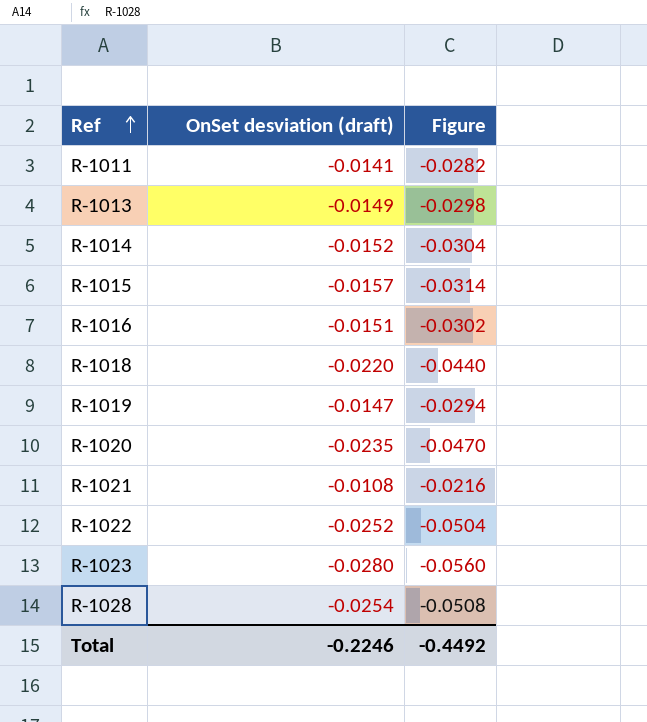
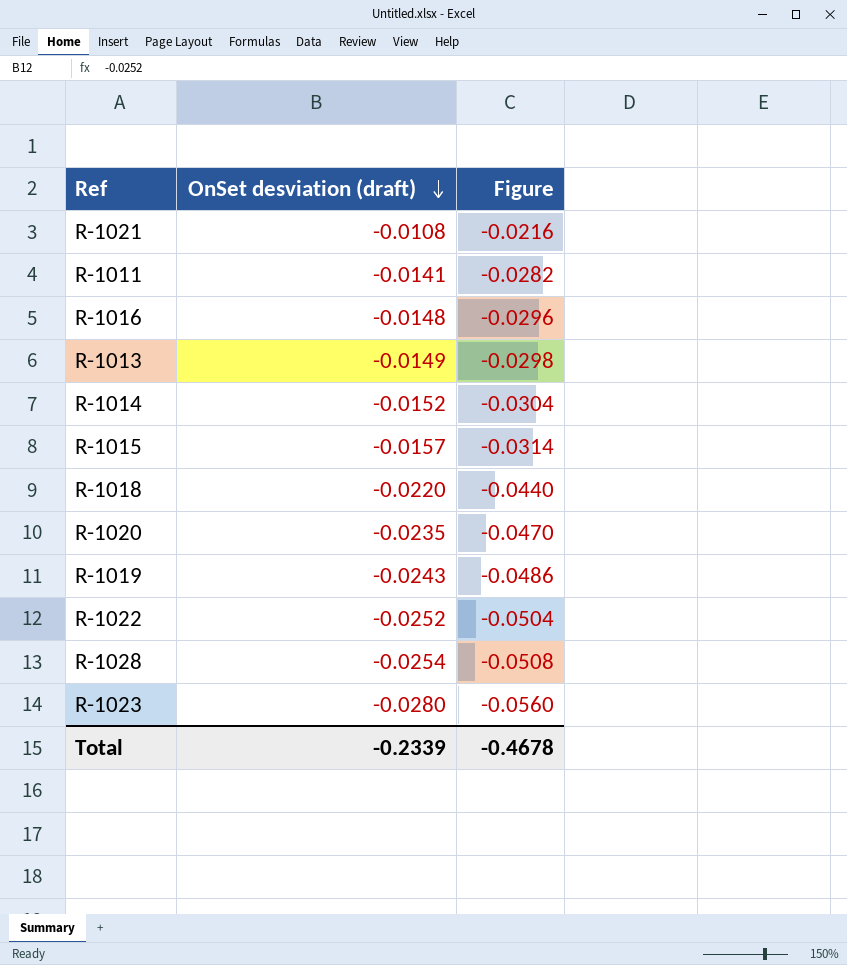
row order: Ref ascending -> OnSet desviation (draft) descending
R-1016 | OnSet desviation (draft): -0.0151 -> -0.0148
R-1016 | Figure: -0.0302 -> -0.0296
R-1019 | OnSet desviation (draft): -0.0147 -> -0.0243
R-1019 | Figure: -0.0294 -> -0.0486
Total | OnSet desviation (draft): -0.2246 -> -0.2339
Total | Figure: -0.4492 -> -0.4678

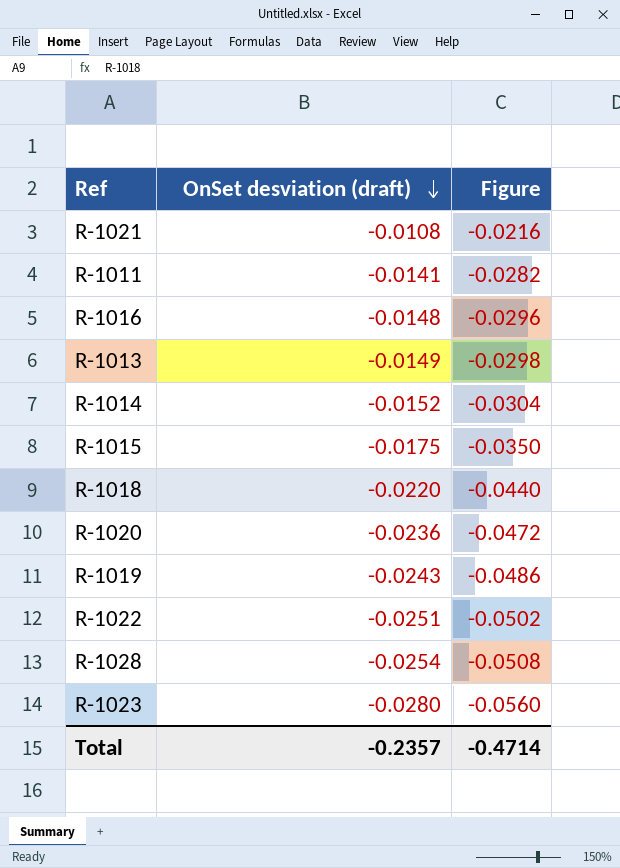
R-1015 | OnSet desviation (draft): -0.0157 -> -0.0175
R-1015 | Figure: -0.0314 -> -0.0350
R-1020 | OnSet desviation (draft): -0.0235 -> -0.0236
R-1020 | Figure: -0.0470 -> -0.0472
R-1022 | OnSet desviation (draft): -0.0252 -> -0.0251
R-1022 | Figure: -0.0504 -> -0.0502
Total | OnSet desviation (draft): -0.2339 -> -0.2357
Total | Figure: -0.4678 -> -0.4714

